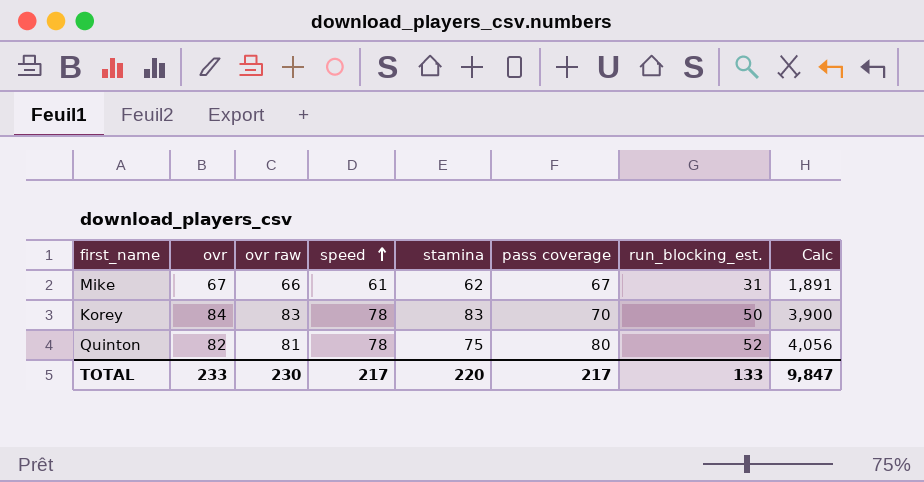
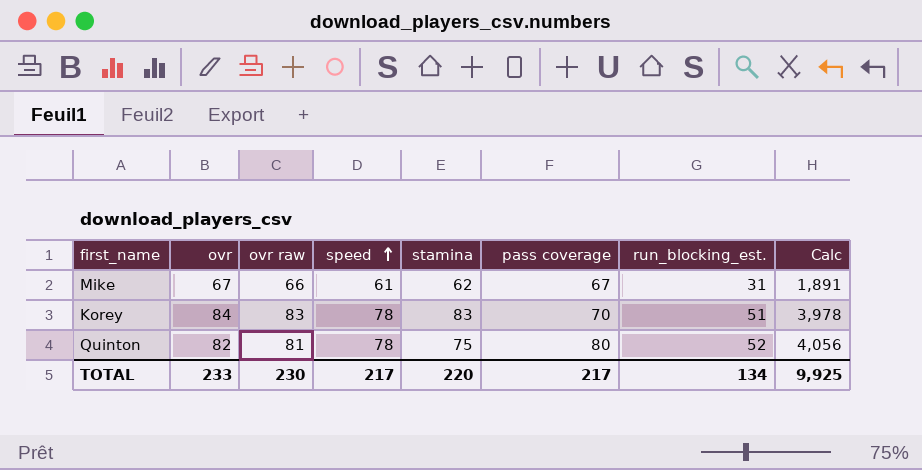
Korey | run_blocking_est.: 50 -> 51
Korey | Calc: 3,900 -> 3,978
TOTAL | run_blocking_est.: 133 -> 134
TOTAL | Calc: 9,847 -> 9,925

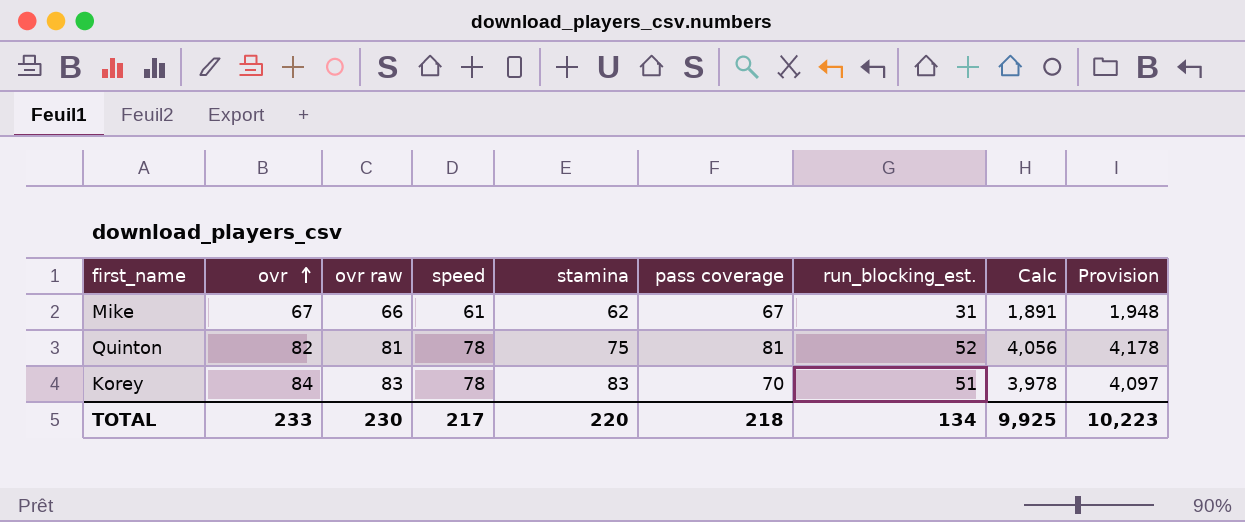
row order: speed ascending -> ovr ascending
column Provision | formula: none -> [Calc] * 1.03
Quinton | pass coverage: 80 -> 81
TOTAL | pass coverage: 217 -> 218

